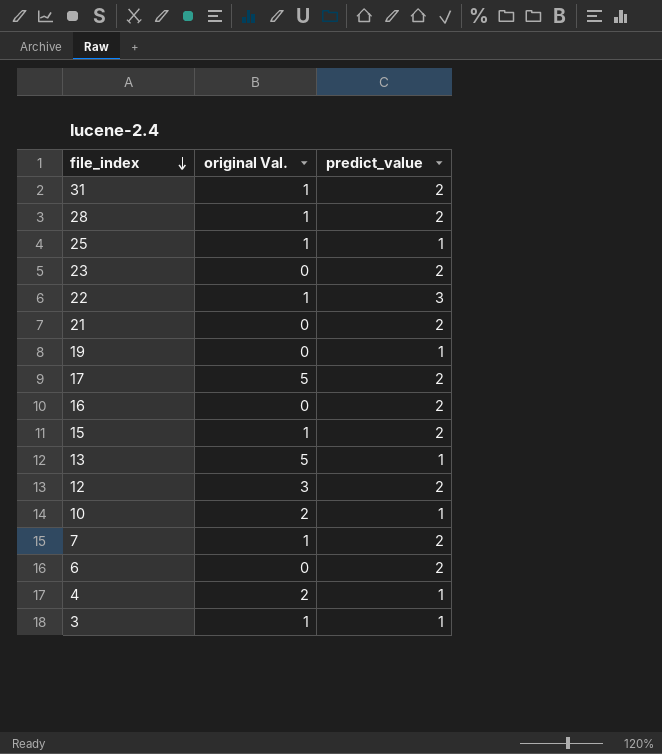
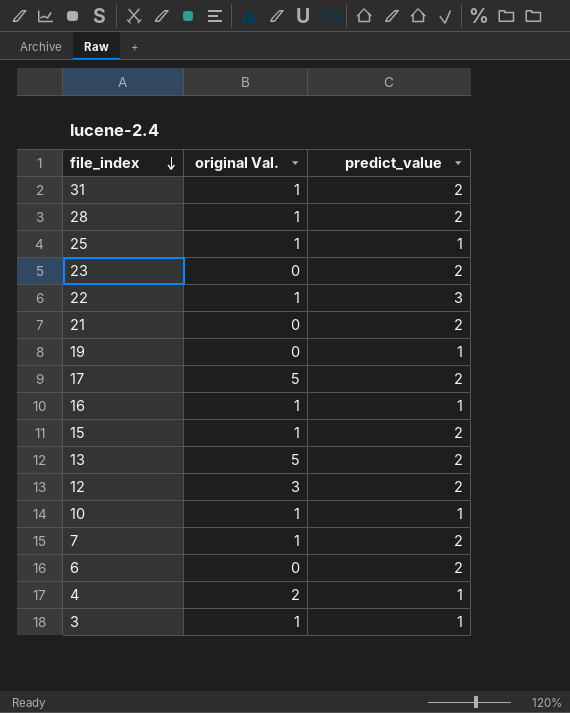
16 | original Val.: 0 -> 1
16 | predict_value: 2 -> 1
13 | predict_value: 1 -> 2
10 | original Val.: 2 -> 1

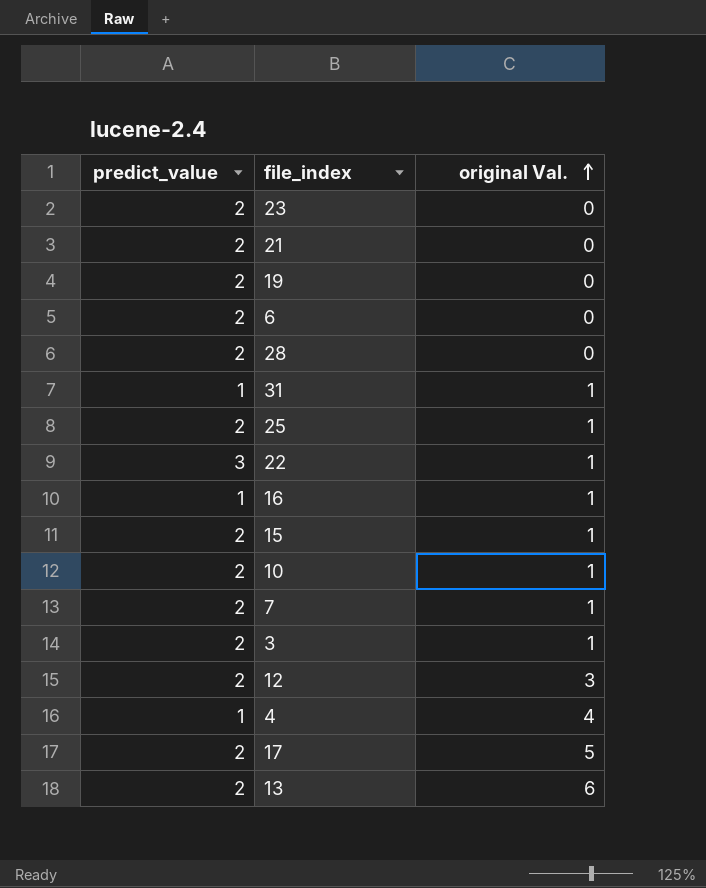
row order: file_index descending -> original Val. ascending
column predict_value | position: 3 -> 1
19 | predict_value: 1 -> 2
28 | original Val.: 1 -> 0
31 | predict_value: 2 -> 1
25 | predict_value: 1 -> 2
10 | predict_value: 1 -> 2
3 | predict_value: 1 -> 2
4 | original Val.: 2 -> 4
13 | original Val.: 5 -> 6

